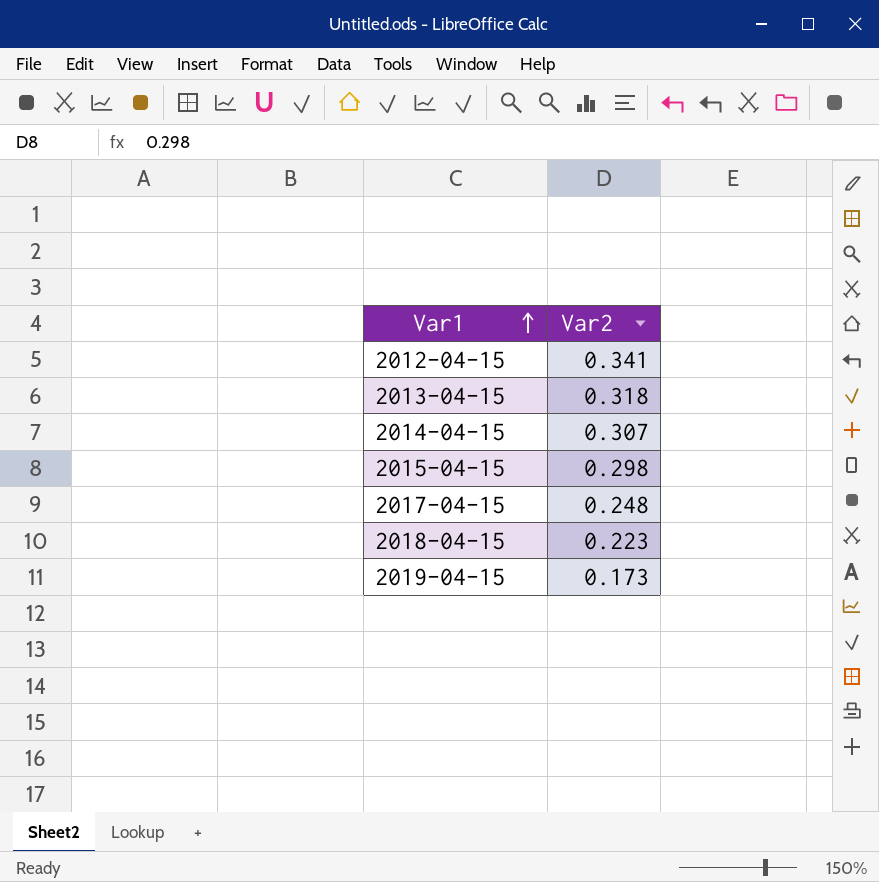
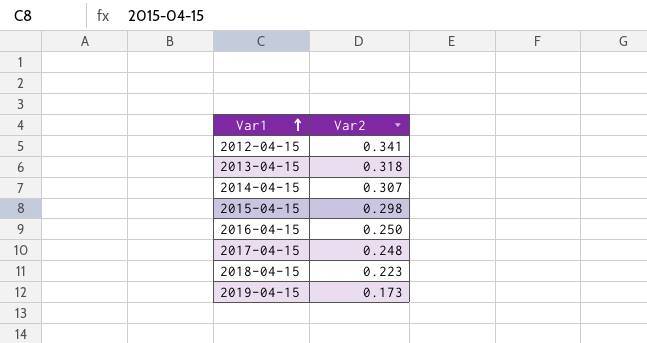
row 2016-04-15: none -> 0.250

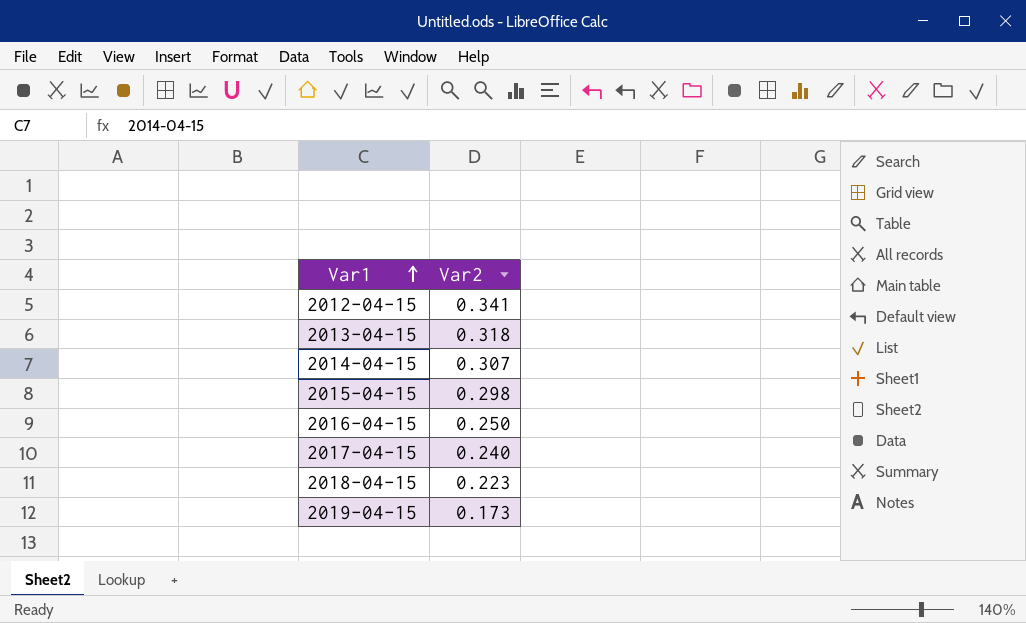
2017-04-15 | Var2: 0.248 -> 0.240

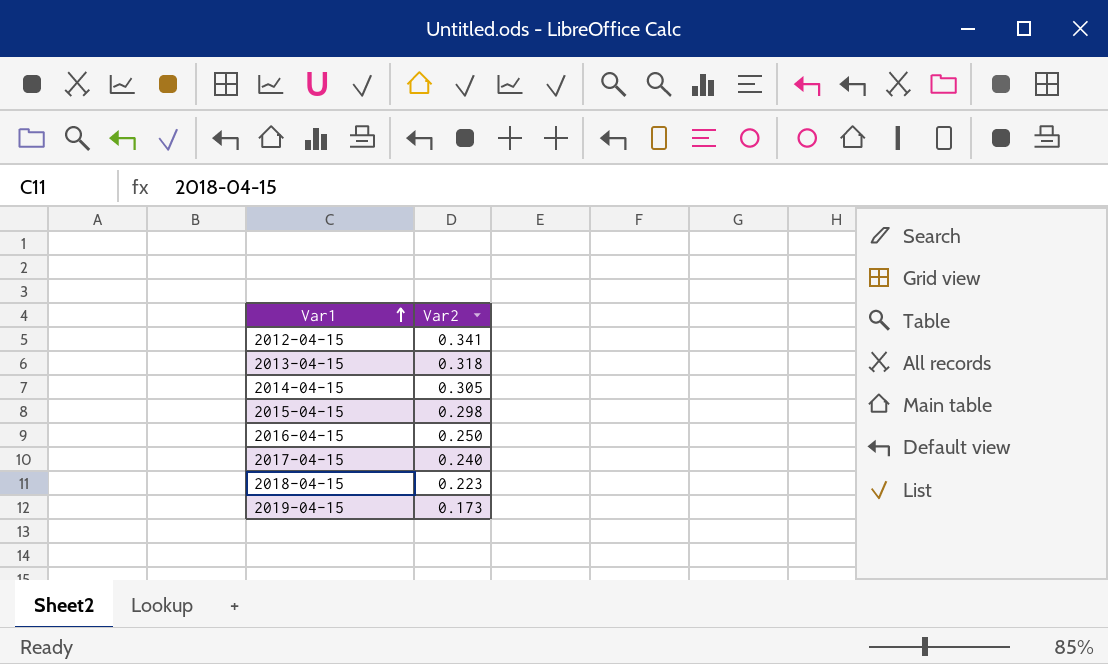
2014-04-15 | Var2: 0.307 -> 0.305

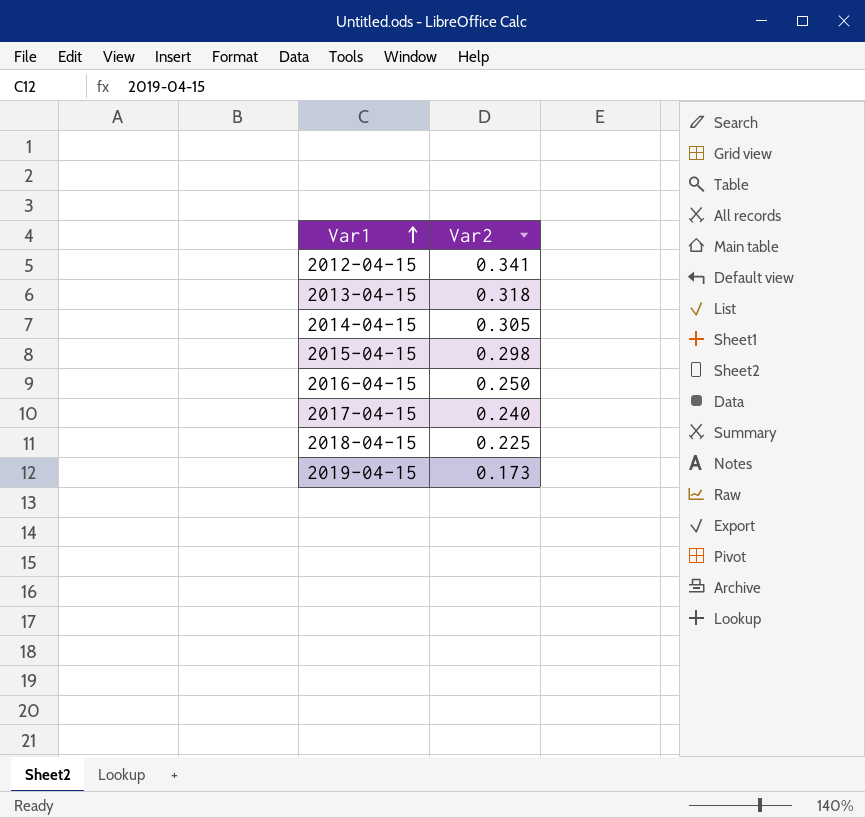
2018-04-15 | Var2: 0.223 -> 0.225

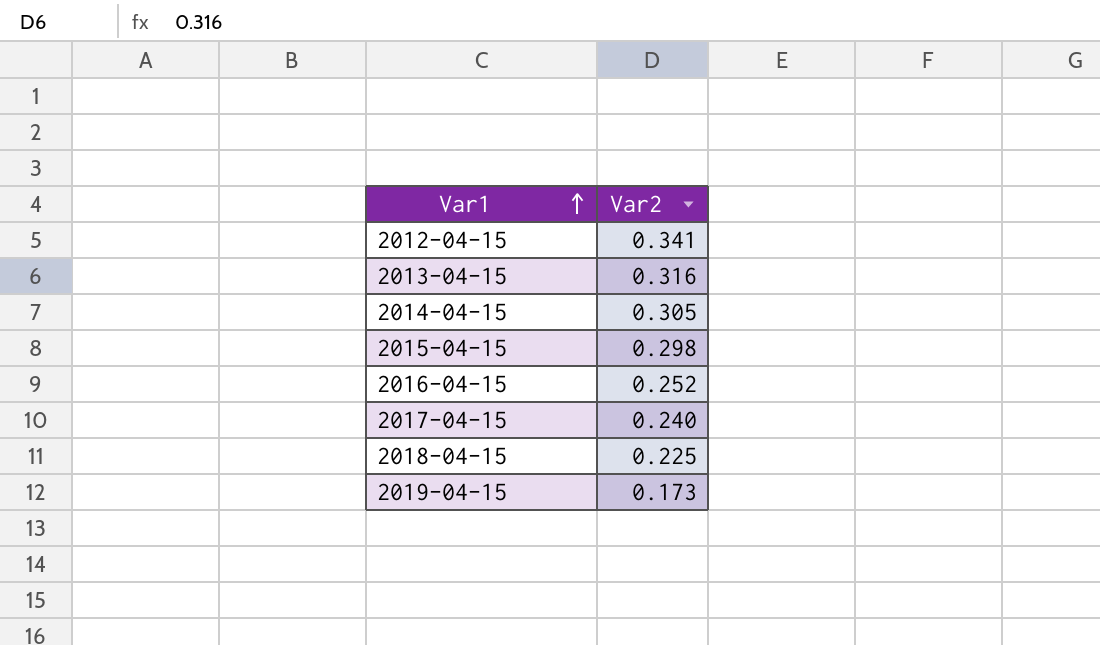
2013-04-15 | Var2: 0.318 -> 0.316
2016-04-15 | Var2: 0.250 -> 0.252

